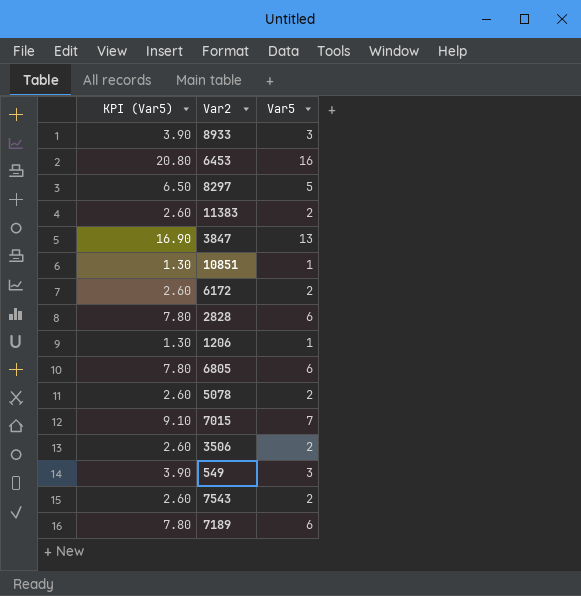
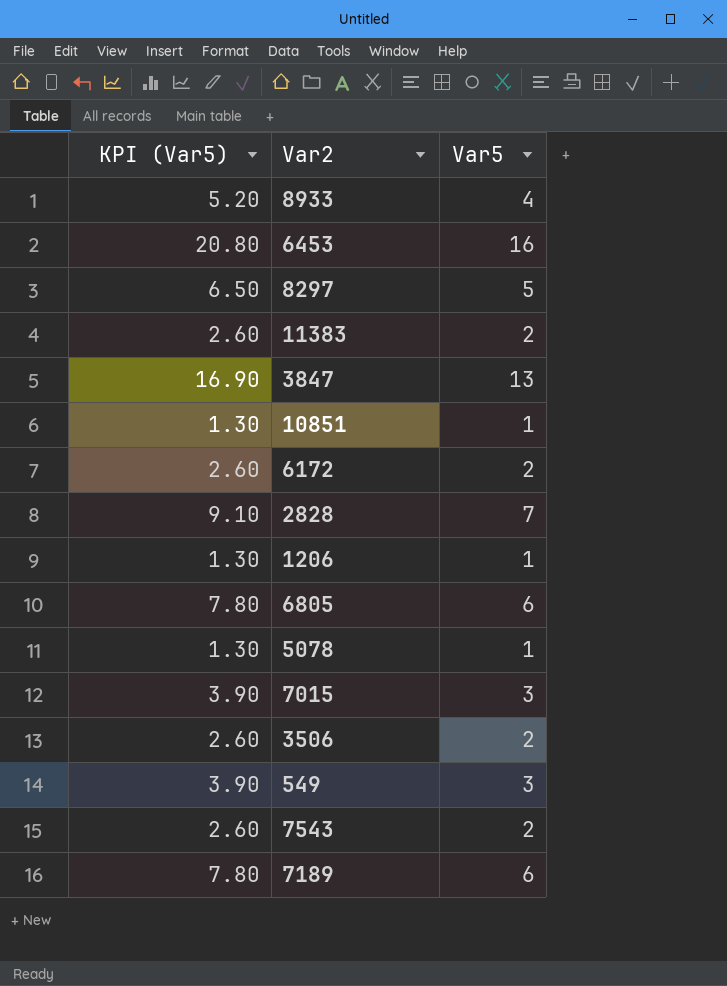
8933 | KPI (Var5): 3.90 -> 5.20
8933 | Var5: 3 -> 4
2828 | KPI (Var5): 7.80 -> 9.10
2828 | Var5: 6 -> 7
5078 | KPI (Var5): 2.60 -> 1.30
5078 | Var5: 2 -> 1
7015 | KPI (Var5): 9.10 -> 3.90
7015 | Var5: 7 -> 3

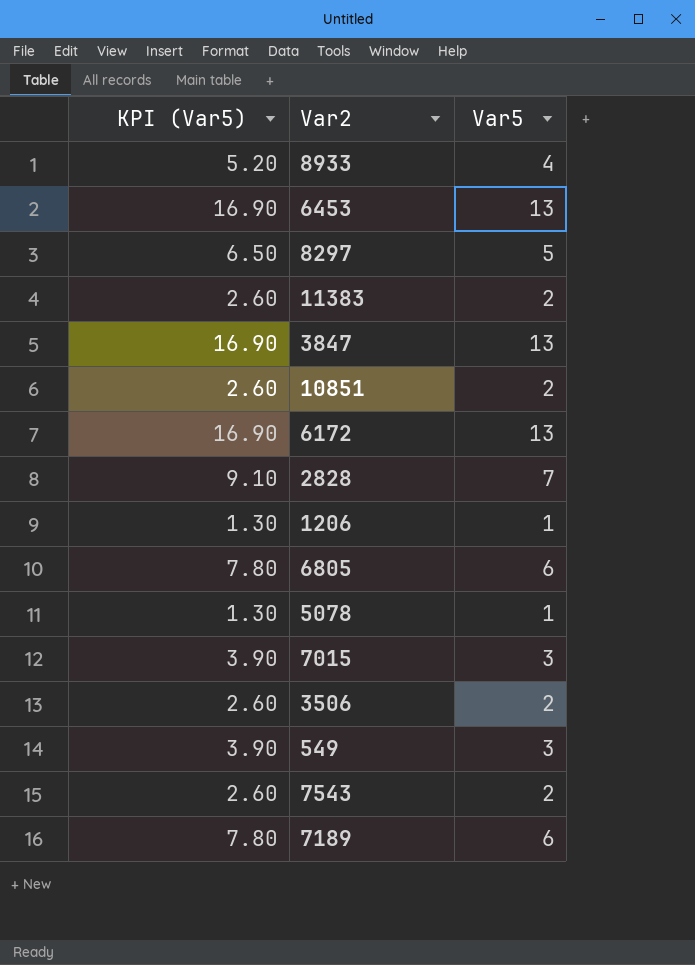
6453 | KPI (Var5): 20.80 -> 16.90
6453 | Var5: 16 -> 13
10851 | KPI (Var5): 1.30 -> 2.60
10851 | Var5: 1 -> 2
6172 | KPI (Var5): 2.60 -> 16.90
6172 | Var5: 2 -> 13

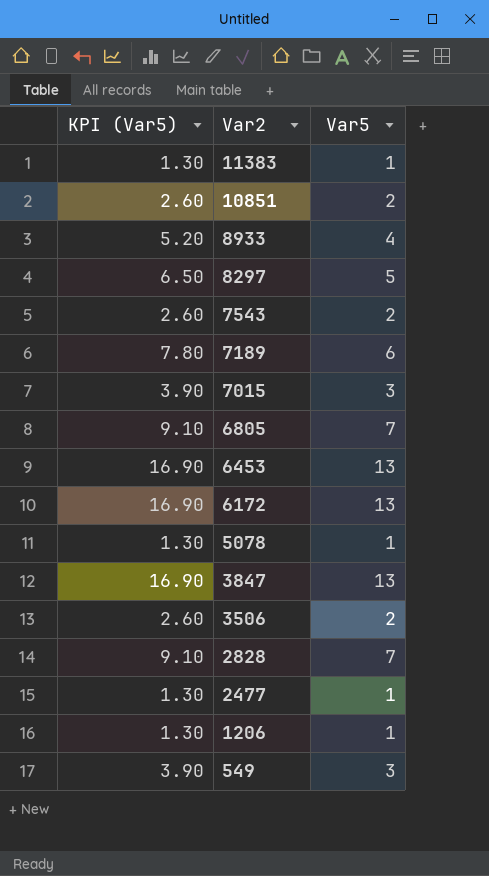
row order: none -> Var2 descending
11383 | KPI (Var5): 2.60 -> 1.30
11383 | Var5: 2 -> 1
6805 | KPI (Var5): 7.80 -> 9.10
6805 | Var5: 6 -> 7
row 2477: none -> 1.30 | 1

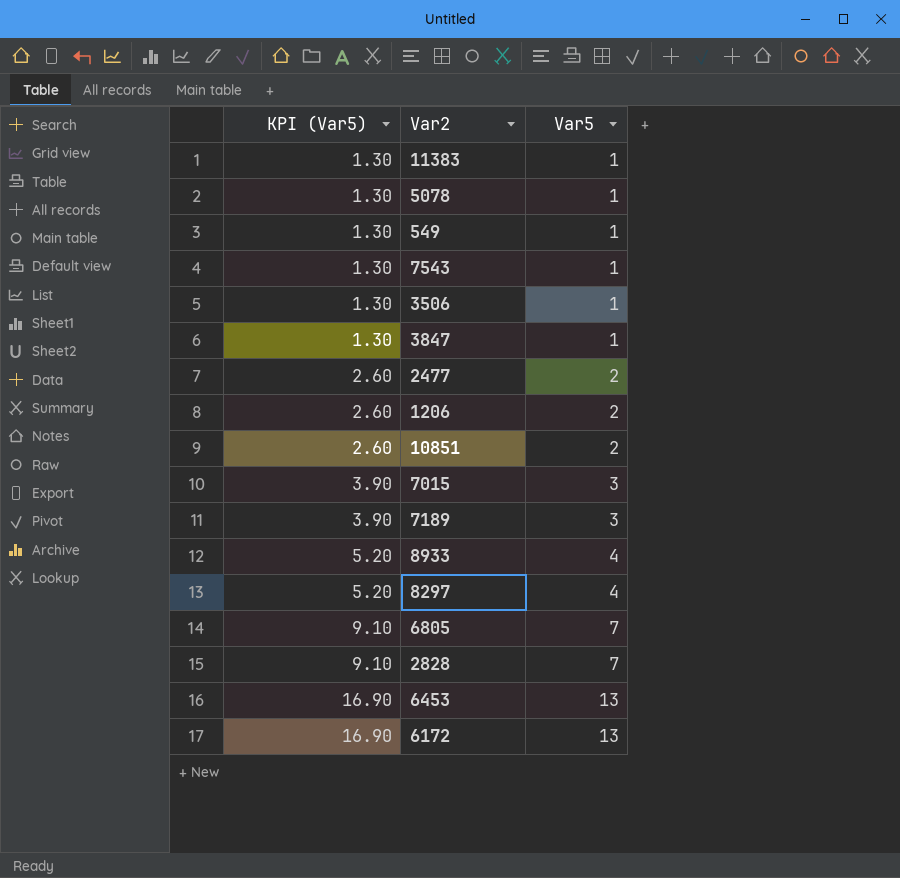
row order: Var2 descending -> KPI (Var5) ascending
549 | KPI (Var5): 3.90 -> 1.30
549 | Var5: 3 -> 1
7543 | KPI (Var5): 2.60 -> 1.30
7543 | Var5: 2 -> 1
3506 | KPI (Var5): 2.60 -> 1.30
3506 | Var5: 2 -> 1
3847 | KPI (Var5): 16.90 -> 1.30
3847 | Var5: 13 -> 1
2477 | KPI (Var5): 1.30 -> 2.60
2477 | Var5: 1 -> 2
1206 | KPI (Var5): 1.30 -> 2.60
1206 | Var5: 1 -> 2
7189 | KPI (Var5): 7.80 -> 3.90
7189 | Var5: 6 -> 3
8297 | KPI (Var5): 6.50 -> 5.20
8297 | Var5: 5 -> 4

